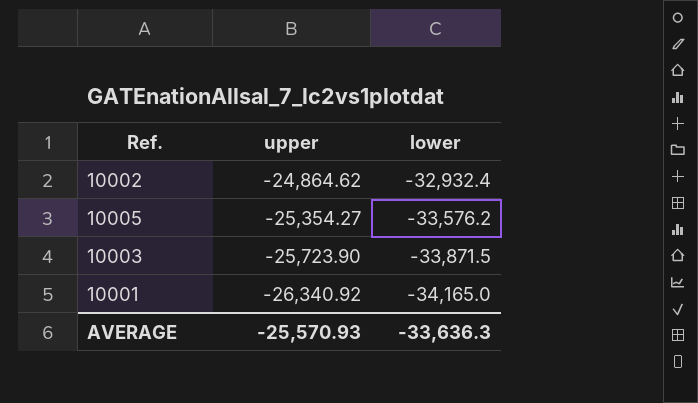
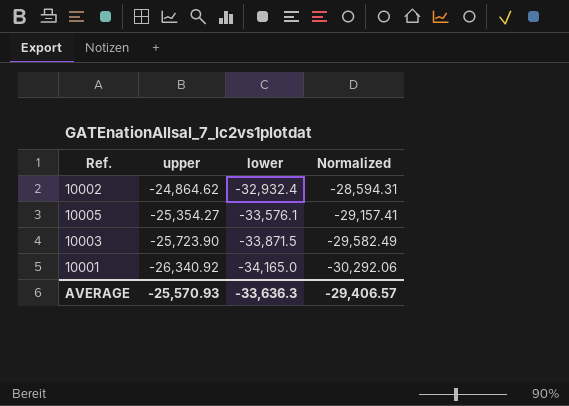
column Normalized | formula: none -> [upper] * 1.15
10005 | lower: -33,576.2 -> -33,576.1

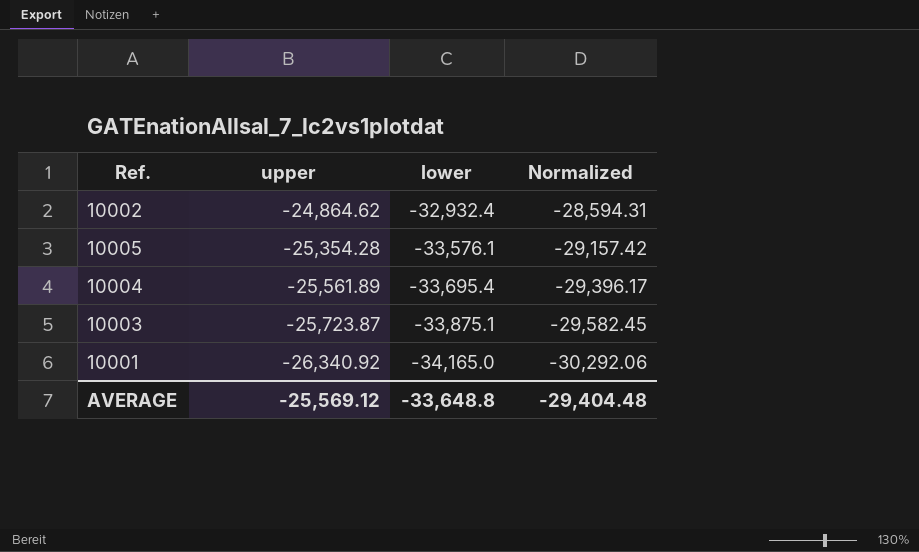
10005 | upper: -25,354.27 -> -25,354.28
10005 | Normalized: -29,157.41 -> -29,157.42
row 10004: none -> -25,561.89 | -33,695.4 | -29,396.17
10003 | upper: -25,723.90 -> -25,723.87
10003 | lower: -33,871.5 -> -33,875.1
10003 | Normalized: -29,582.49 -> -29,582.45
AVERAGE | upper: -25,570.93 -> -25,569.12
AVERAGE | lower: -33,636.3 -> -33,648.8
AVERAGE | Normalized: -29,406.57 -> -29,404.48

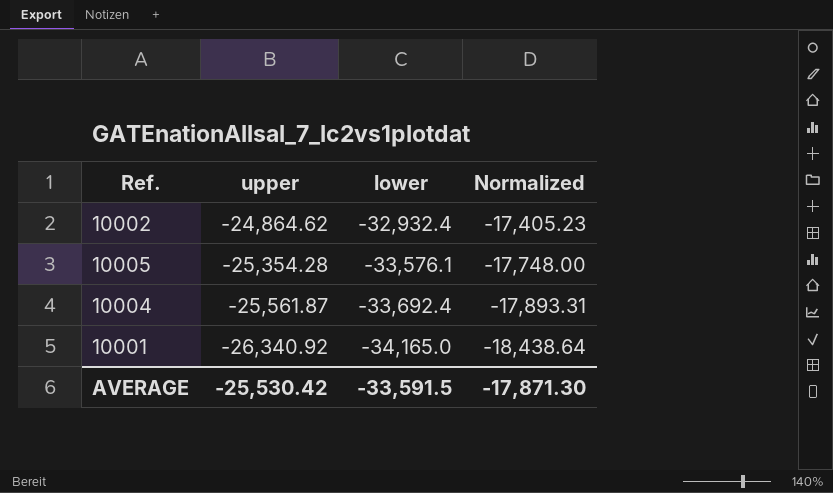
column Normalized | formula: [upper] * 1.15 -> [upper] * 0.7
row 10003: -25,723.87 | -33,875.1 | -29,582.45 -> none
10004 | upper: -25,561.89 -> -25,561.87
10004 | lower: -33,695.4 -> -33,692.4
AVERAGE | upper: -25,569.12 -> -25,530.42
AVERAGE | lower: -33,648.8 -> -33,591.5
AVERAGE | Normalized: -29,404.48 -> -17,871.30

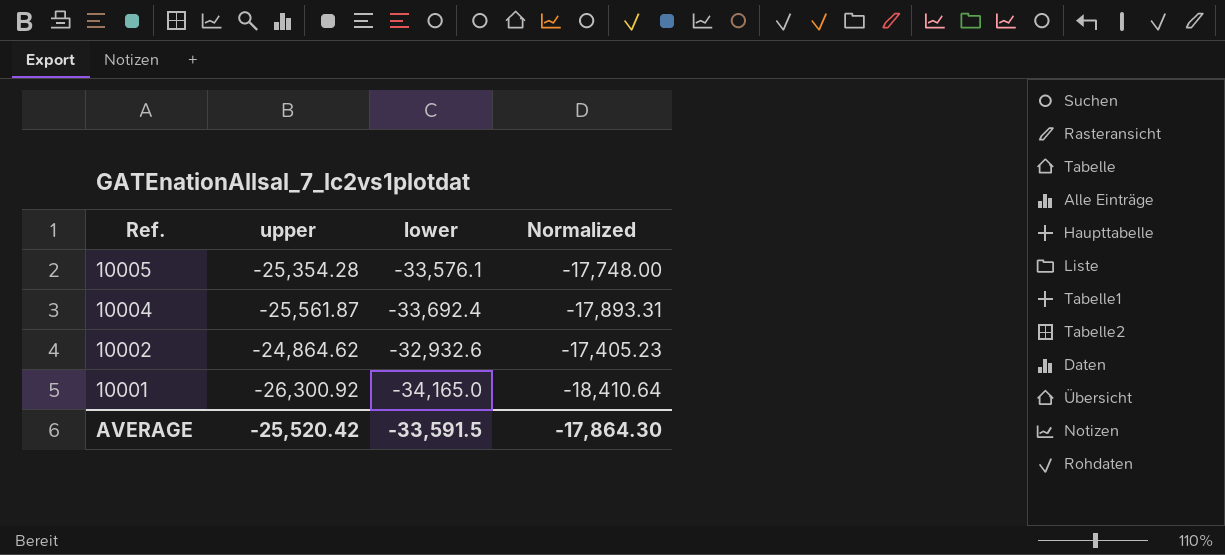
row order: upper descending -> Ref. descending
10002 | lower: -32,932.4 -> -32,932.6
10001 | upper: -26,340.92 -> -26,300.92
10001 | Normalized: -18,438.64 -> -18,410.64
AVERAGE | upper: -25,530.42 -> -25,520.42
AVERAGE | Normalized: -17,871.30 -> -17,864.30

